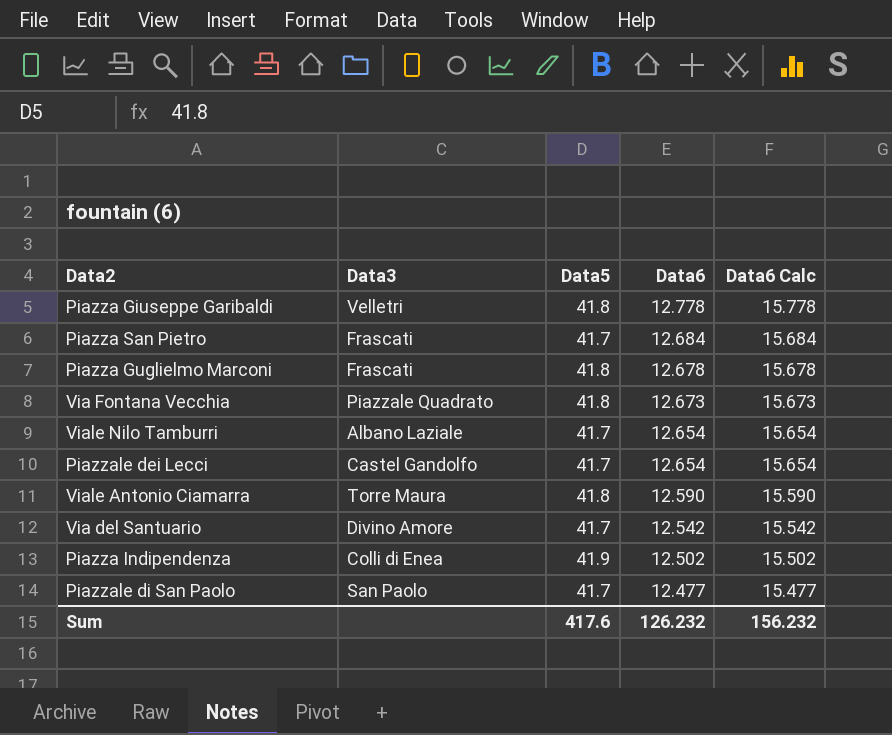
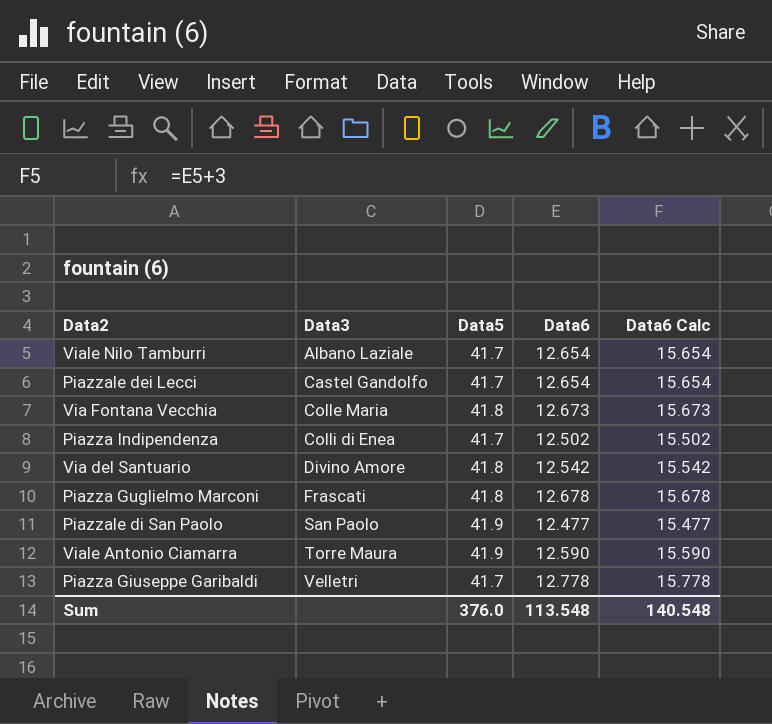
row order: Data6 descending -> Data3 ascending
row Piazza San Pietro: Frascati | 41.7 | 12.684 | 15.684 -> none
Via Fontana Vecchia | Data3: Piazzale Quadrato -> Colle Maria
Piazza Indipendenza | Data5: 41.9 -> 41.7
Via del Santuario | Data5: 41.7 -> 41.8
Piazzale di San Paolo | Data5: 41.7 -> 41.9
Viale Antonio Ciamarra | Data5: 41.8 -> 41.9
Piazza Giuseppe Garibaldi | Data5: 41.8 -> 41.7
Sum | Data5: 417.6 -> 376.0
Sum | Data6: 126.232 -> 113.548
Sum | Data6 Calc: 156.232 -> 140.548

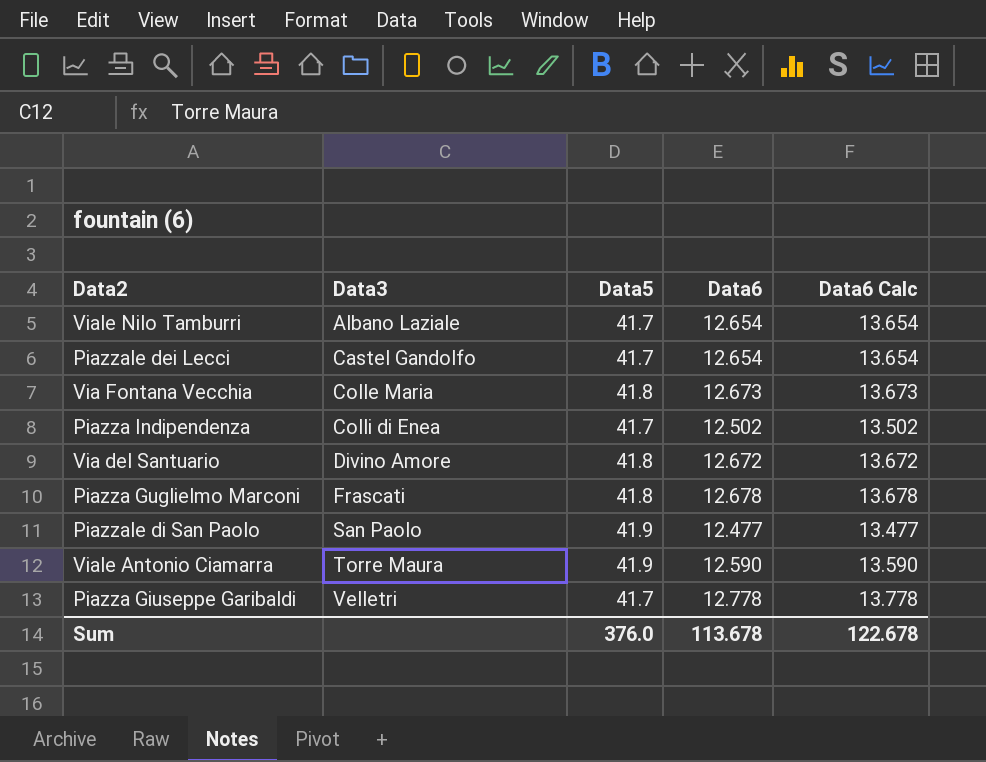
column Data6 Calc | formula: [Data6] + 3 -> [Data6] + 1
Via del Santuario | Data6: 12.542 -> 12.672
Sum | Data6: 113.548 -> 113.678
Sum | Data6 Calc: 140.548 -> 122.678

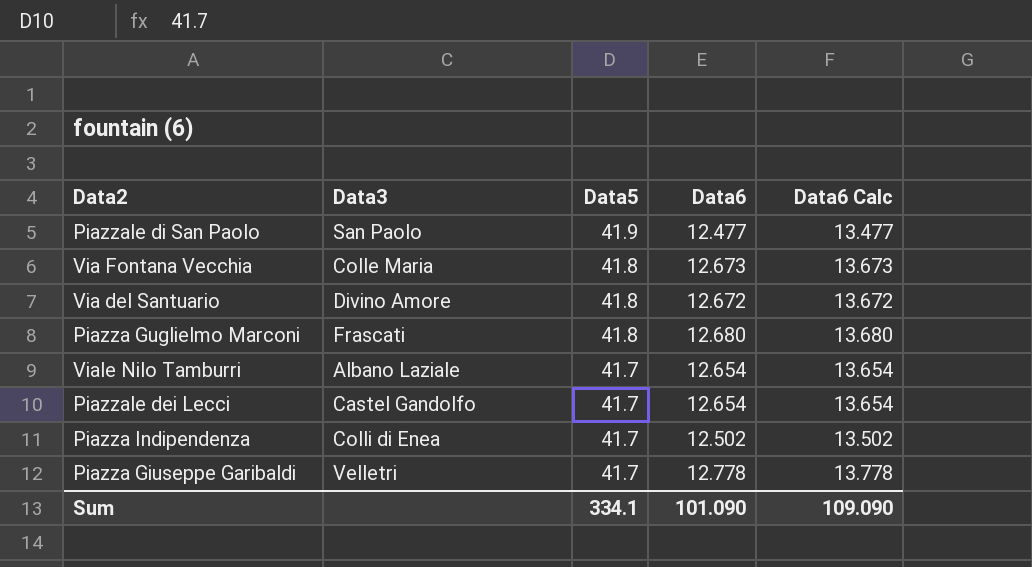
row order: Data3 ascending -> Data5 descending
row Viale Antonio Ciamarra: Torre Maura | 41.9 | 12.590 | 13.590 -> none
Piazza Guglielmo Marconi | Data6: 12.678 -> 12.680
Piazza Guglielmo Marconi | Data6 Calc: 13.678 -> 13.680
Sum | Data5: 376.0 -> 334.1
Sum | Data6: 113.678 -> 101.090
Sum | Data6 Calc: 122.678 -> 109.090

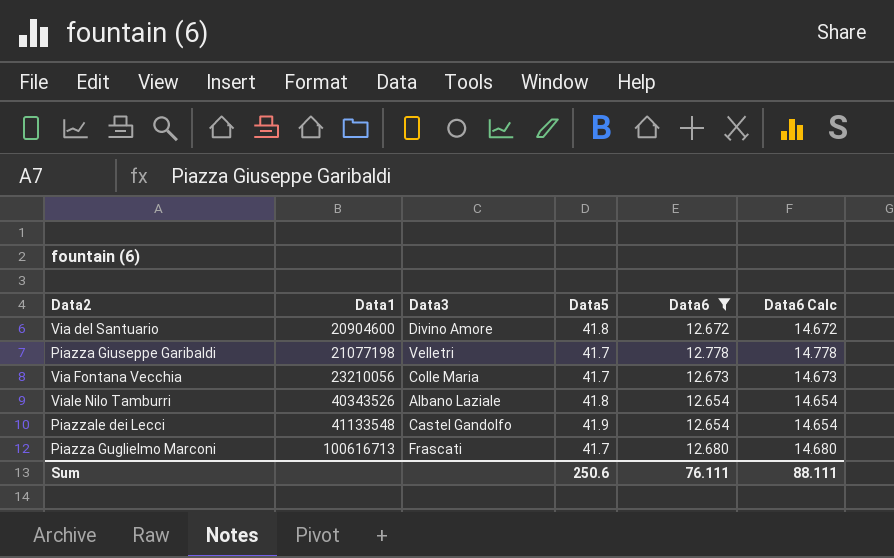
filter: none -> Data6 >= 12.654
row order: Data5 descending -> Data1 ascending
column Data1 | position: none -> 2
column Data6 Calc | formula: [Data6] + 1 -> [Data6] + 2
Via Fontana Vecchia | Data5: 41.8 -> 41.7
Viale Nilo Tamburri | Data5: 41.7 -> 41.8
Piazzale dei Lecci | Data5: 41.7 -> 41.9
Piazza Guglielmo Marconi | Data5: 41.8 -> 41.7
Sum | Data5: 334.1 -> 250.6
Sum | Data6: 101.090 -> 76.111
Sum | Data6 Calc: 109.090 -> 88.111

